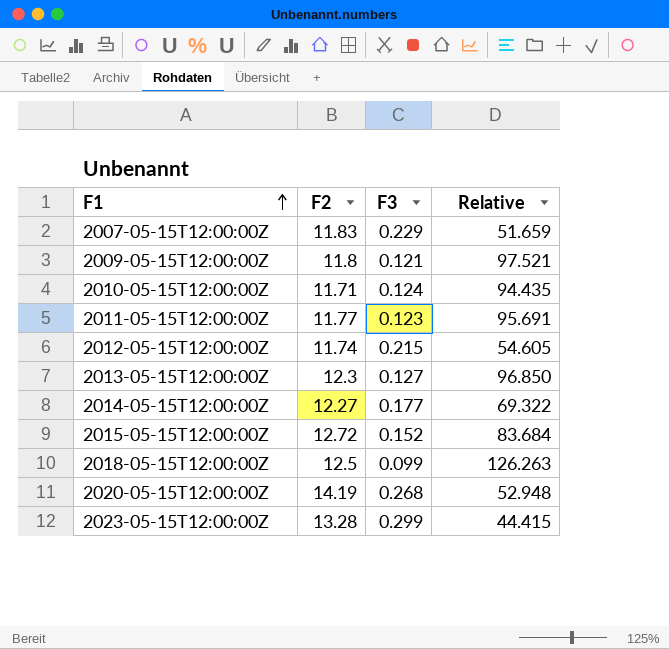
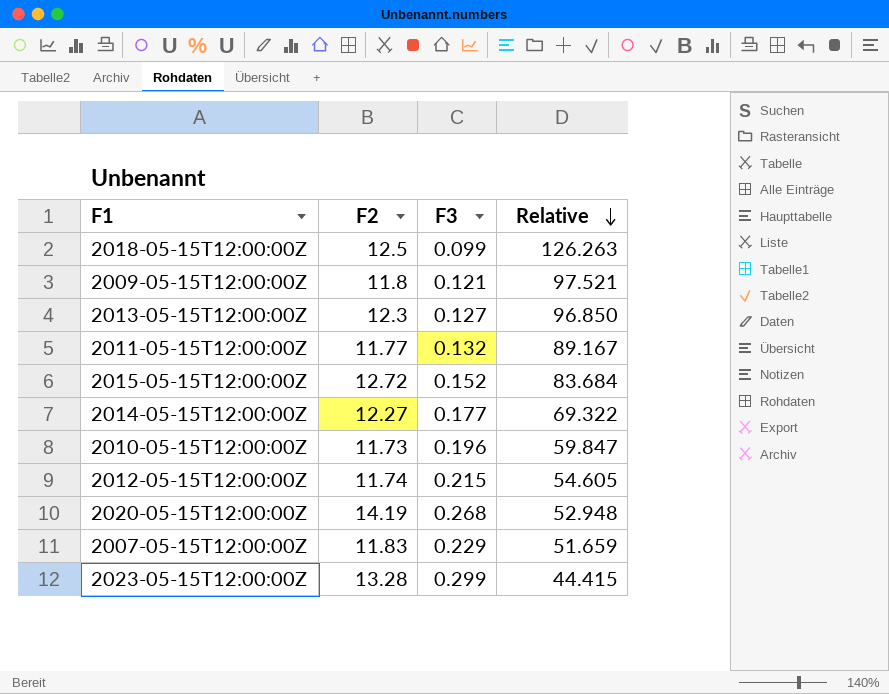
row order: F1 ascending -> Relative descending
2011-05-15T12:00:00Z | F3: 0.123 -> 0.132
2011-05-15T12:00:00Z | Relative: 95.691 -> 89.167
2010-05-15T12:00:00Z | F2: 11.71 -> 11.73
2010-05-15T12:00:00Z | F3: 0.124 -> 0.196
2010-05-15T12:00:00Z | Relative: 94.435 -> 59.847

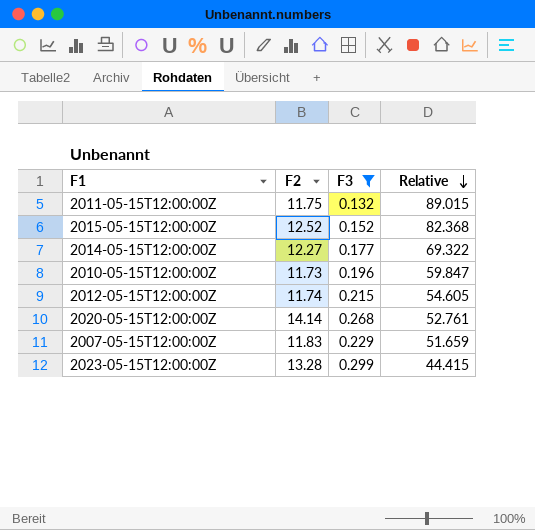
filter: none -> F3 >= 0.132
2011-05-15T12:00:00Z | F2: 11.77 -> 11.75
2011-05-15T12:00:00Z | Relative: 89.167 -> 89.015
2015-05-15T12:00:00Z | F2: 12.72 -> 12.52
2015-05-15T12:00:00Z | Relative: 83.684 -> 82.368
2020-05-15T12:00:00Z | F2: 14.19 -> 14.14
2020-05-15T12:00:00Z | Relative: 52.948 -> 52.761

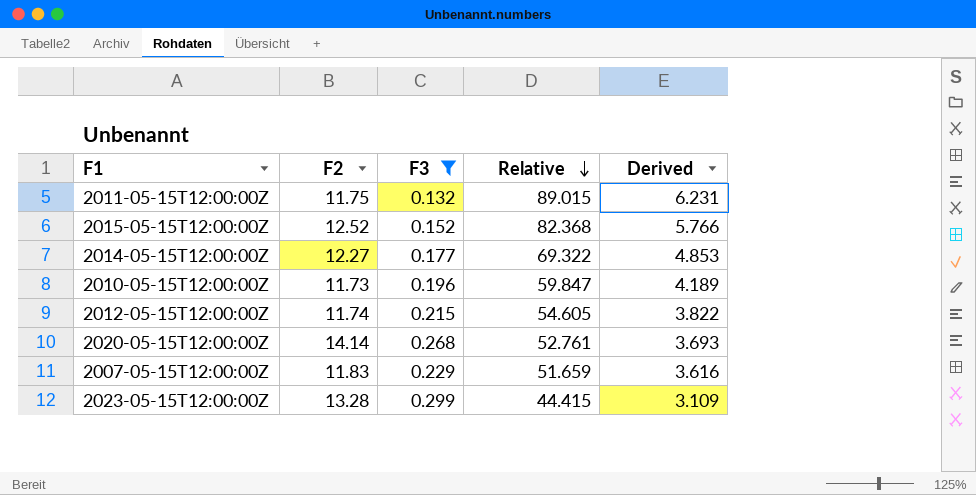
column Derived | formula: none -> [Relative] * 0.07

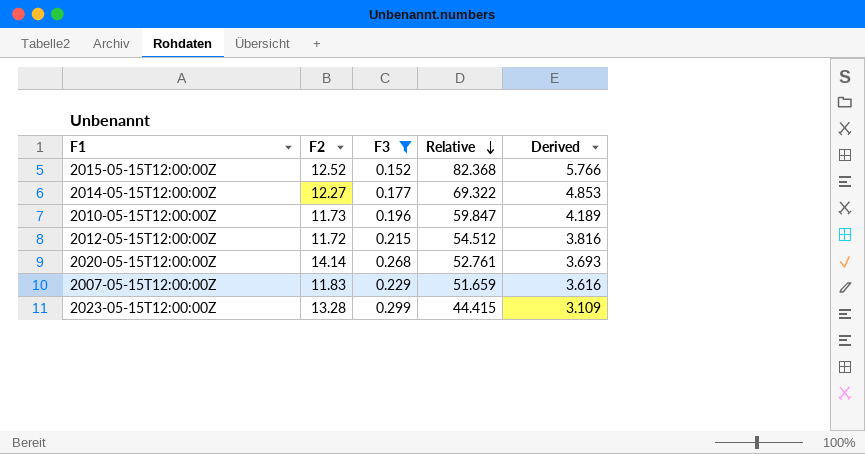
row 2011-05-15T12:00:00Z: 11.75 | 0.132 | 89.015 | 6.231 -> none
2012-05-15T12:00:00Z | F2: 11.74 -> 11.72
2012-05-15T12:00:00Z | Relative: 54.605 -> 54.512
2012-05-15T12:00:00Z | Derived: 3.822 -> 3.816

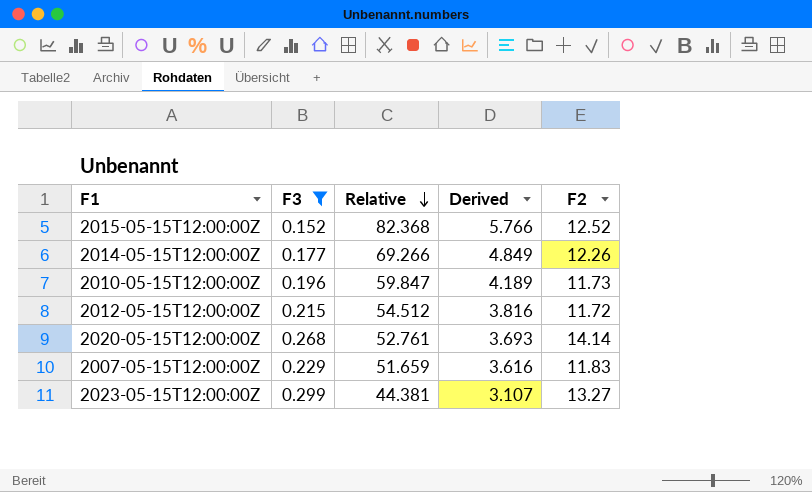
column F2 | position: 2 -> 5
2014-05-15T12:00:00Z | Relative: 69.322 -> 69.266
2014-05-15T12:00:00Z | Derived: 4.853 -> 4.849
2014-05-15T12:00:00Z | F2: 12.27 -> 12.26
2023-05-15T12:00:00Z | Relative: 44.415 -> 44.381
2023-05-15T12:00:00Z | Derived: 3.109 -> 3.107
2023-05-15T12:00:00Z | F2: 13.28 -> 13.27

